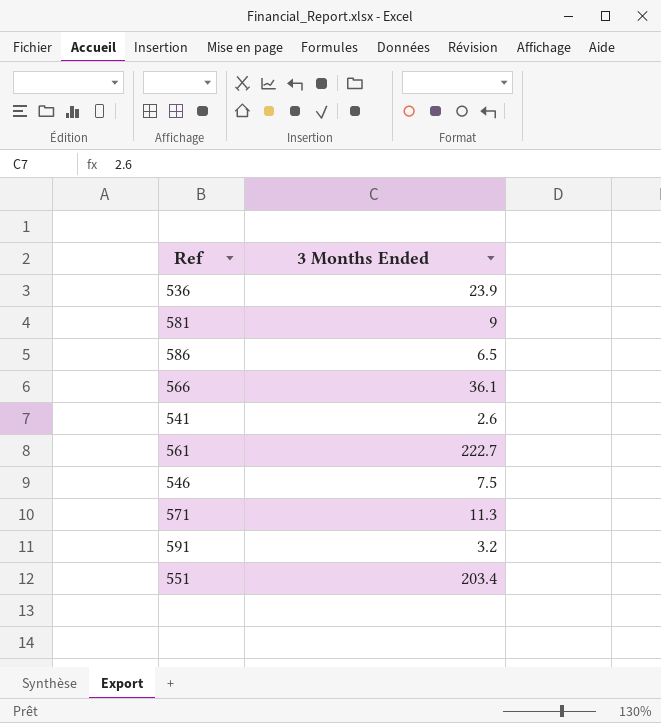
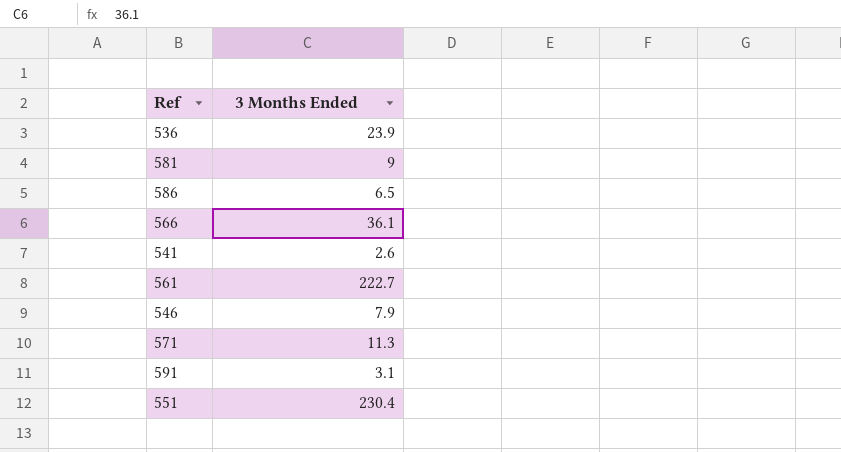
546 | 3 Months Ended: 7.5 -> 7.9
591 | 3 Months Ended: 3.2 -> 3.1
551 | 3 Months Ended: 203.4 -> 230.4

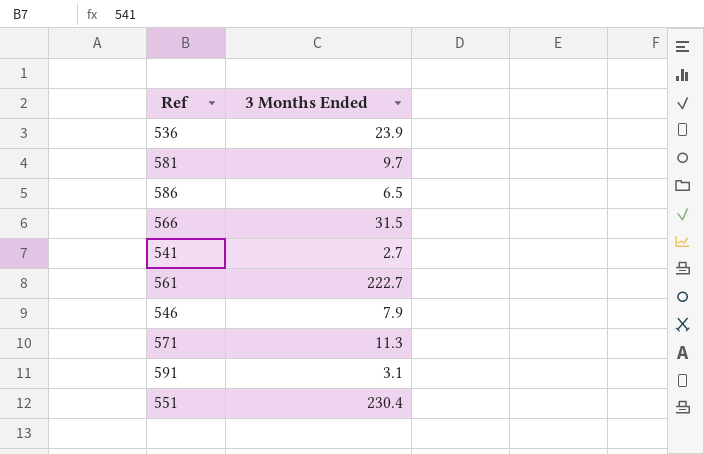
581 | 3 Months Ended: 9 -> 9.7
566 | 3 Months Ended: 36.1 -> 31.5
541 | 3 Months Ended: 2.6 -> 2.7

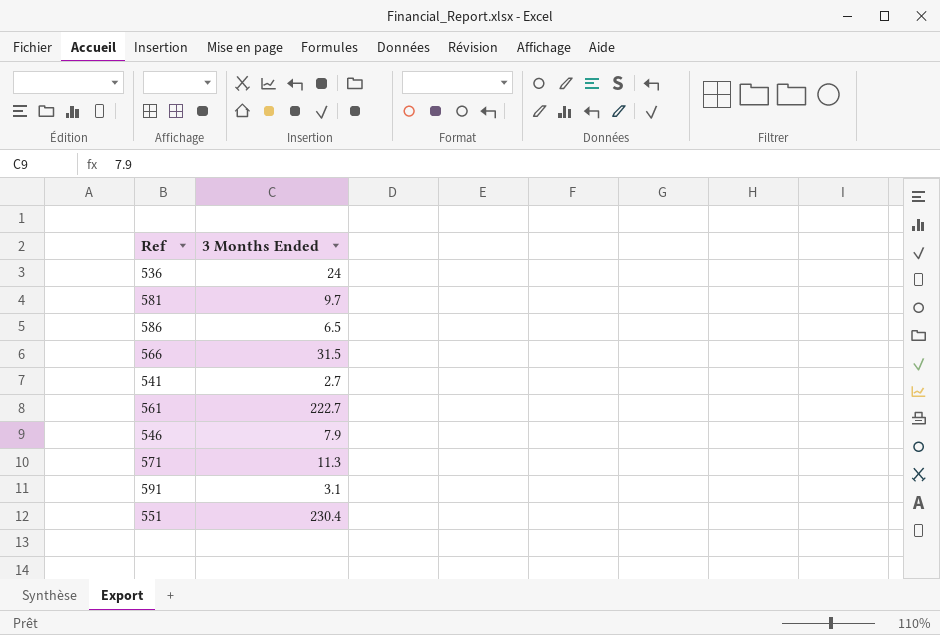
536 | 3 Months Ended: 23.9 -> 24

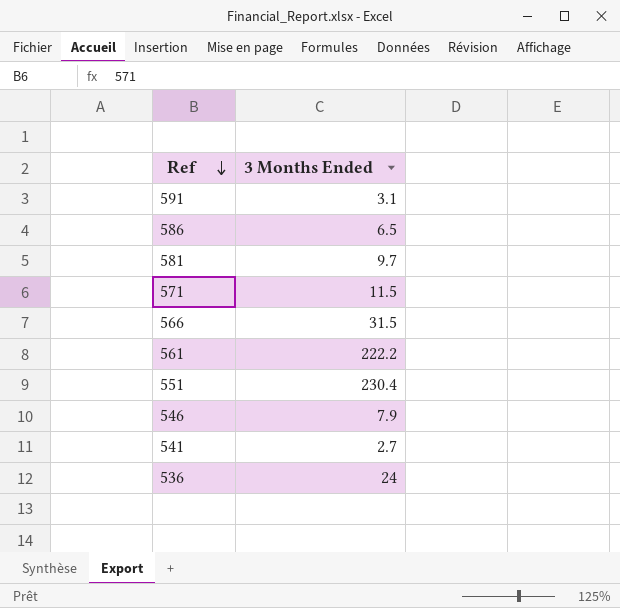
row order: none -> Ref descending
571 | 3 Months Ended: 11.3 -> 11.5
561 | 3 Months Ended: 222.7 -> 222.2

